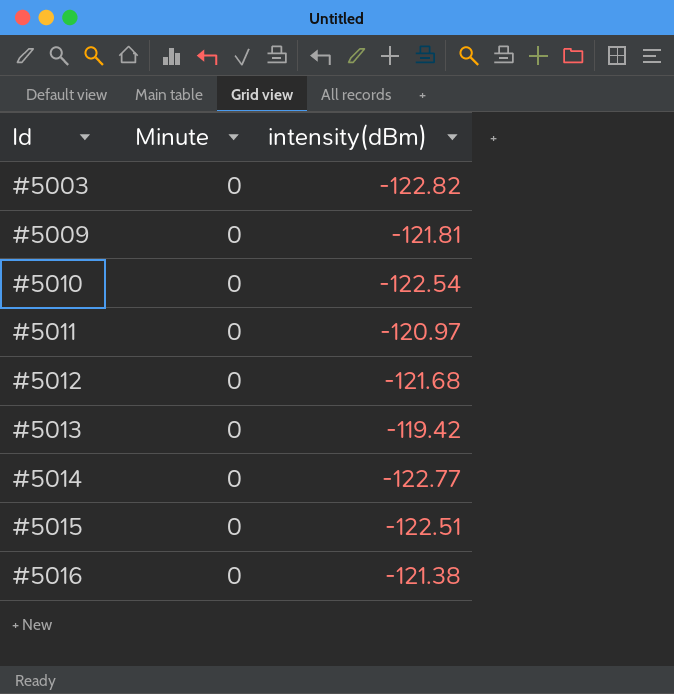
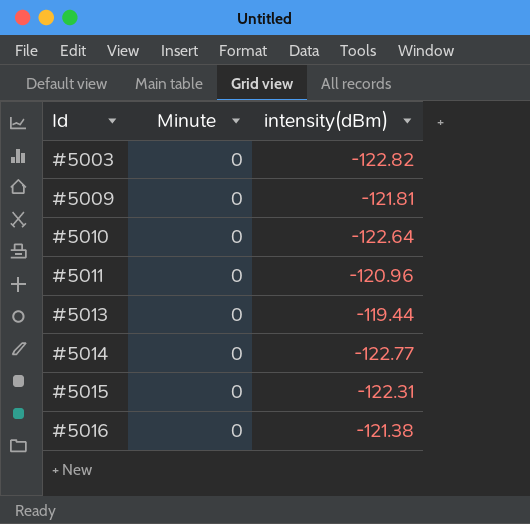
row #5012: 0 | -121.68 -> none
#5010 | intensity(dBm): -122.54 -> -122.64
#5011 | intensity(dBm): -120.97 -> -120.96
#5013 | intensity(dBm): -119.42 -> -119.44
#5015 | intensity(dBm): -122.51 -> -122.31

